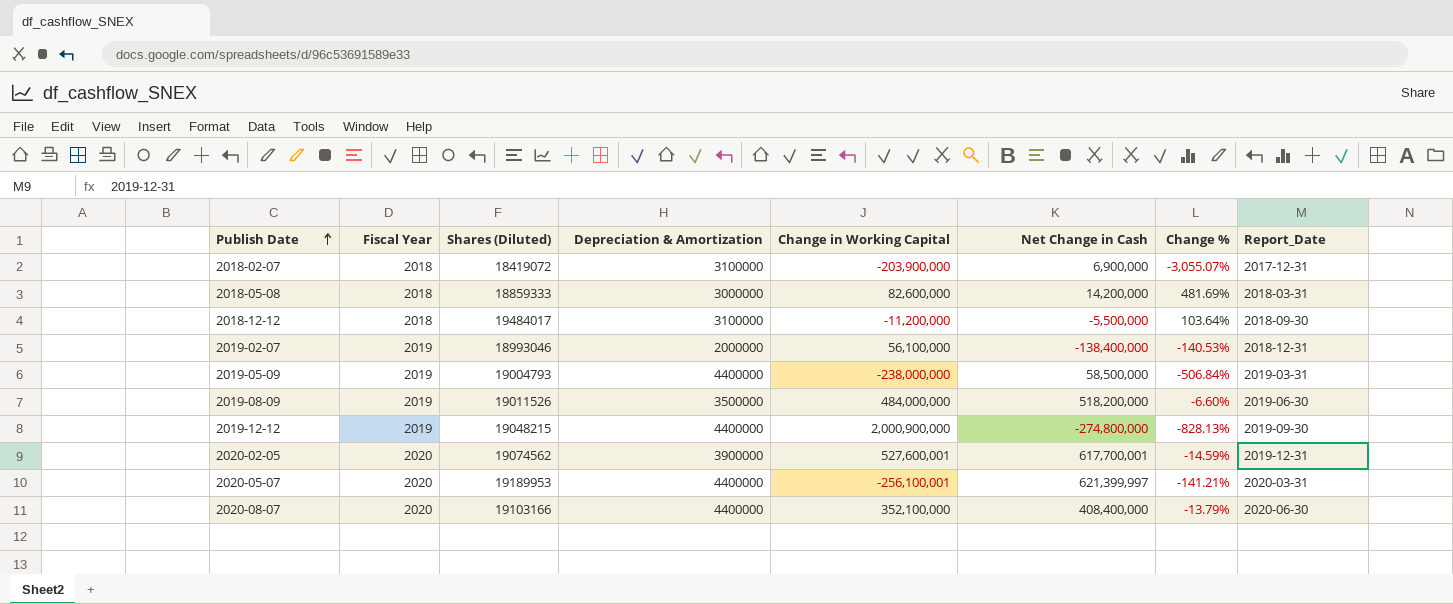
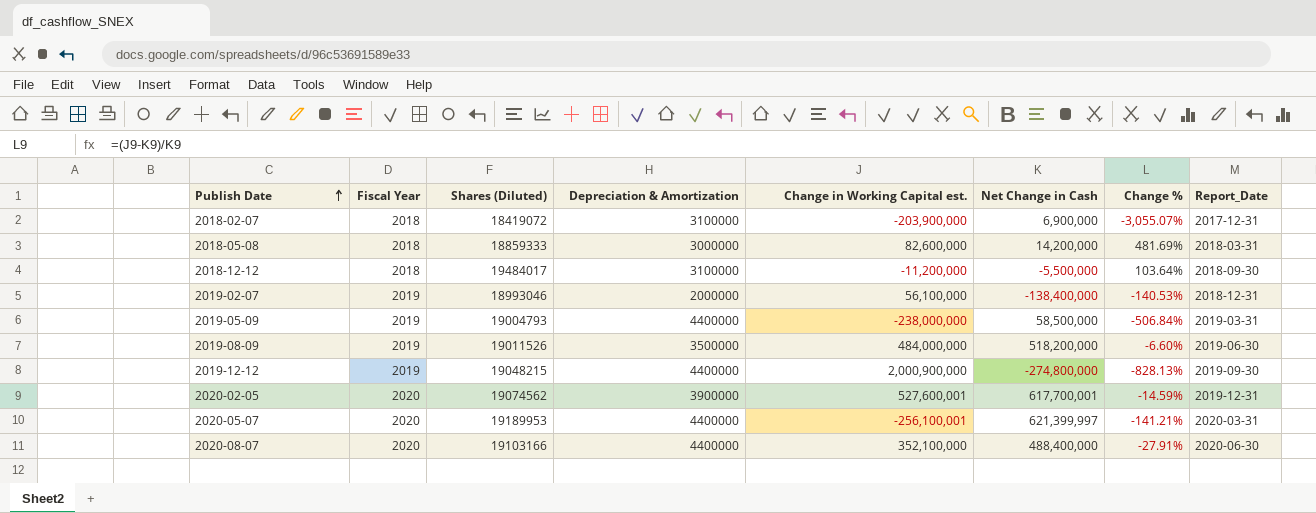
column name: Change in Working Capital -> Change in Working Capital est.
2020-08-07 | Net Change in Cash: 408,400,000 -> 488,400,000
2020-08-07 | Change %: -13.79% -> -27.91%

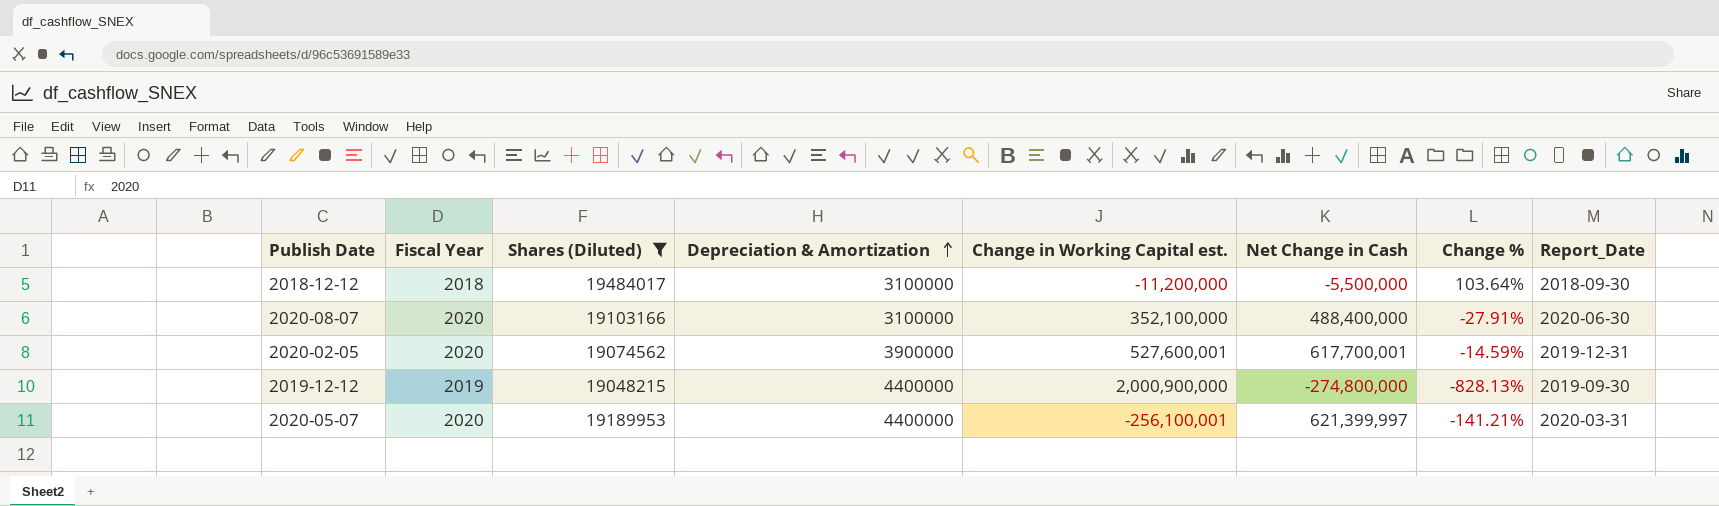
filter: none -> Shares (Diluted) >= 19048215
row order: Publish Date ascending -> Depreciation & Amortization ascending
2020-08-07 | Depreciation & Amortization: 4400000 -> 3100000

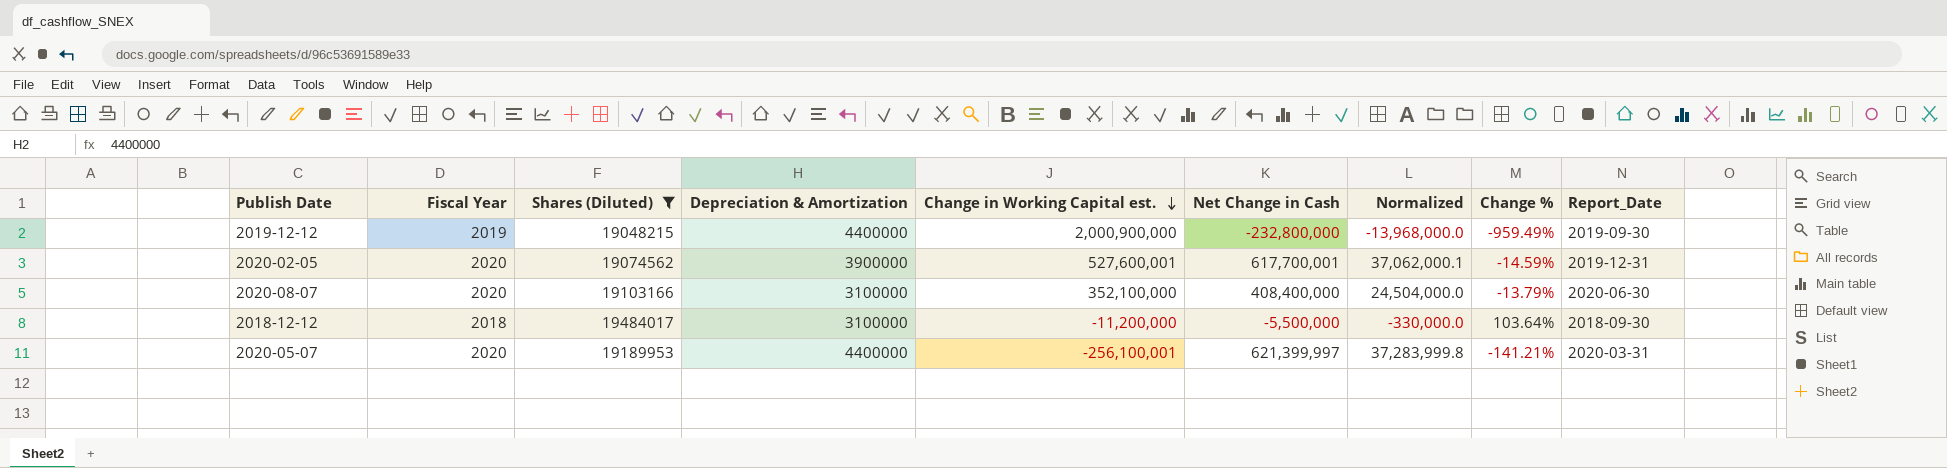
row order: Depreciation & Amortization ascending -> Change in Working Capital est. descending
column Normalized | formula: none -> [Net Change in Cash] * 0.06
2019-12-12 | Net Change in Cash: -274,800,000 -> -232,800,000
2019-12-12 | Change %: -828.13% -> -959.49%
2020-08-07 | Net Change in Cash: 488,400,000 -> 408,400,000
2020-08-07 | Change %: -27.91% -> -13.79%

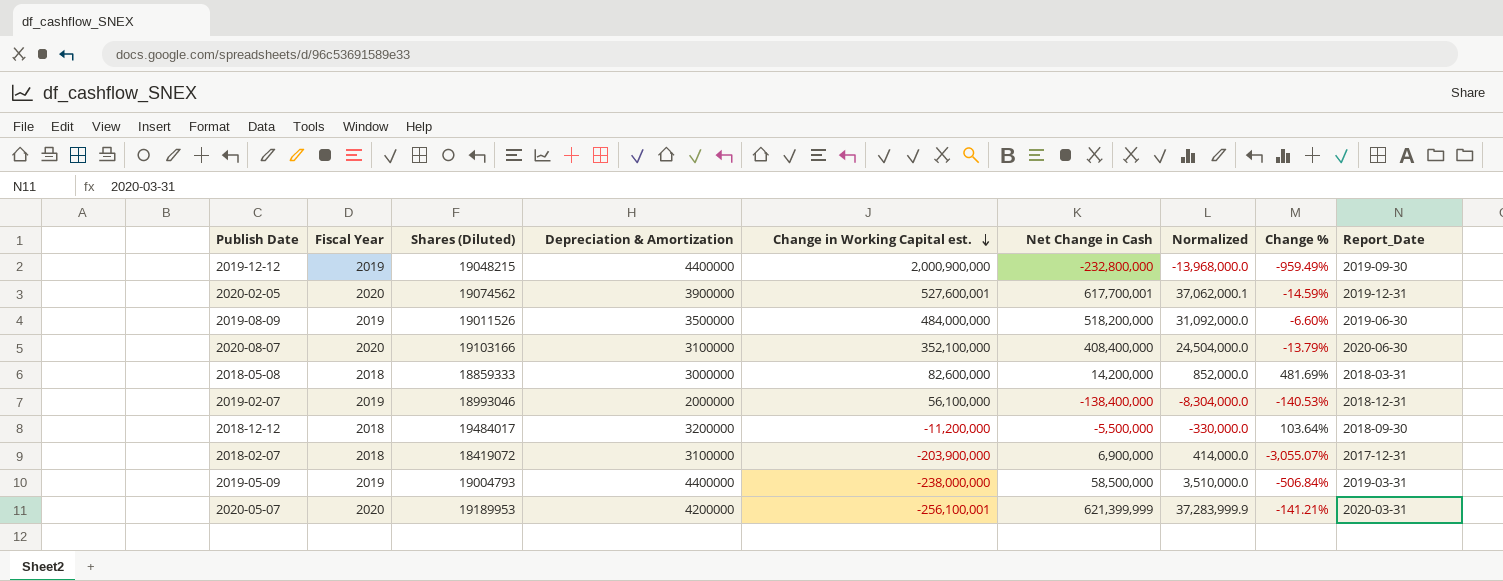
filter: Shares (Diluted) >= 19048215 -> none
2018-12-12 | Depreciation & Amortization: 3100000 -> 3200000
2020-05-07 | Depreciation & Amortization: 4400000 -> 4200000
2020-05-07 | Net Change in Cash: 621,399,997 -> 621,399,999
2020-05-07 | Normalized: 37,283,999.8 -> 37,283,999.9

